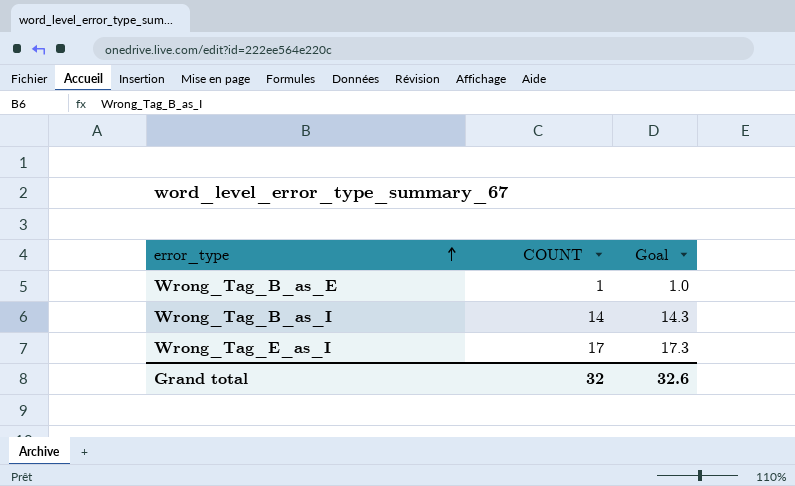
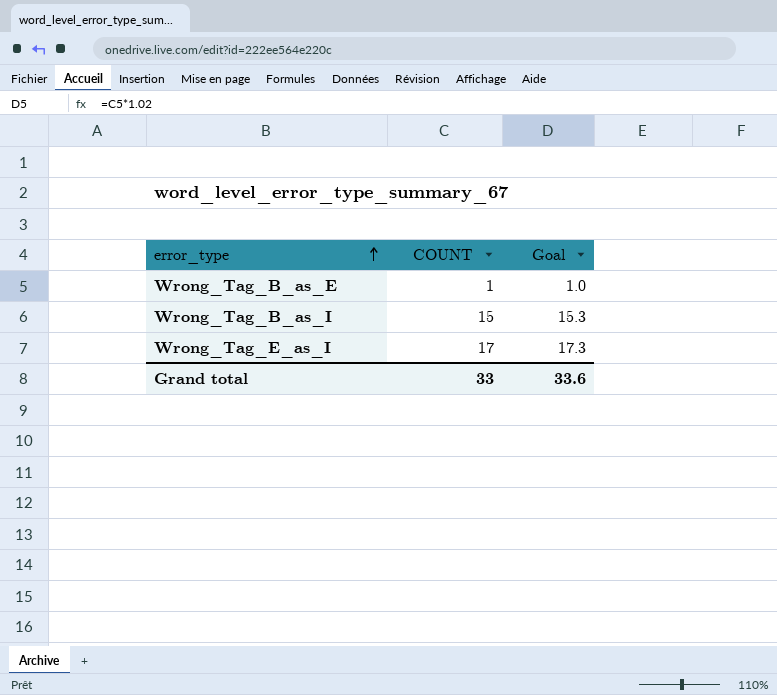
Wrong_Tag_B_as_I | COUNT: 14 -> 15
Wrong_Tag_B_as_I | Goal: 14.3 -> 15.3
Grand total | COUNT: 32 -> 33
Grand total | Goal: 32.6 -> 33.6

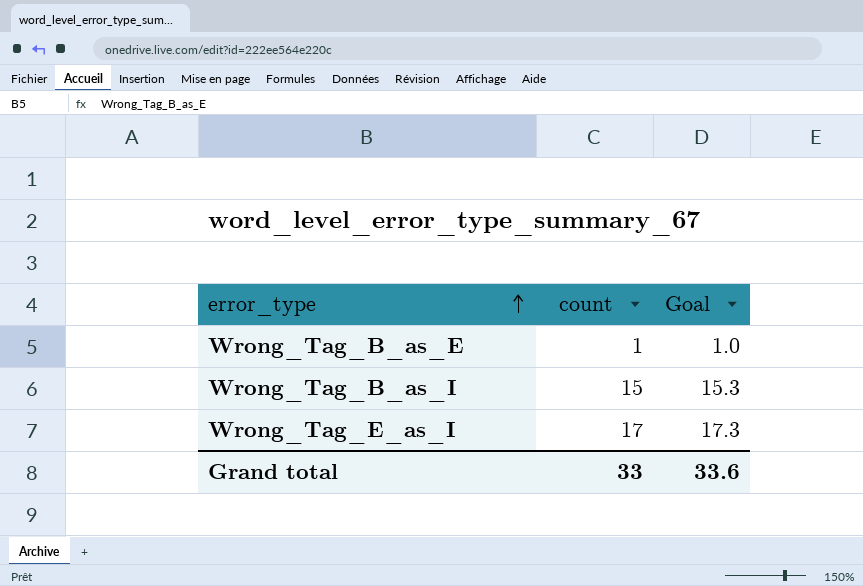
column name: COUNT -> count

